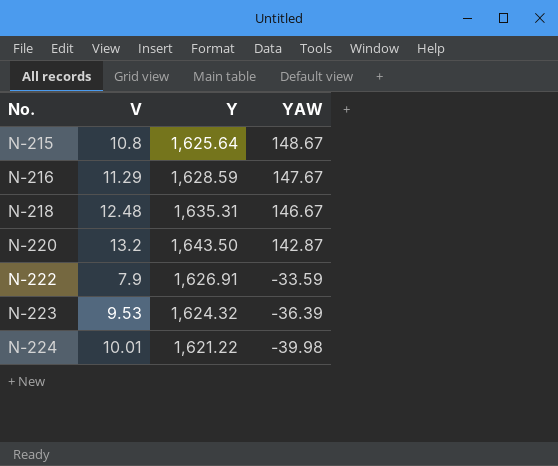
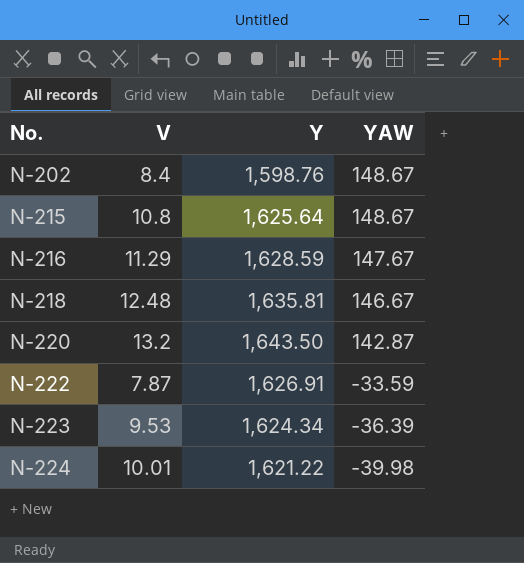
row N-202: none -> 8.4 | 1,598.76 | 148.67
N-218 | Y: 1,635.31 -> 1,635.81
N-222 | V: 7.9 -> 7.87
N-223 | Y: 1,624.32 -> 1,624.34

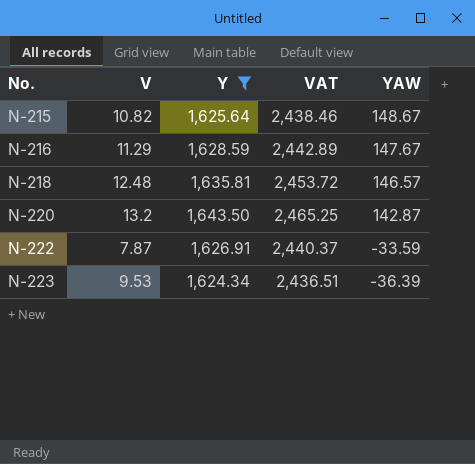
filter: none -> Y >= 1,624.34
column VAT | formula: none -> [Y] * 1.5
N-215 | V: 10.8 -> 10.82
N-218 | YAW: 146.67 -> 146.57

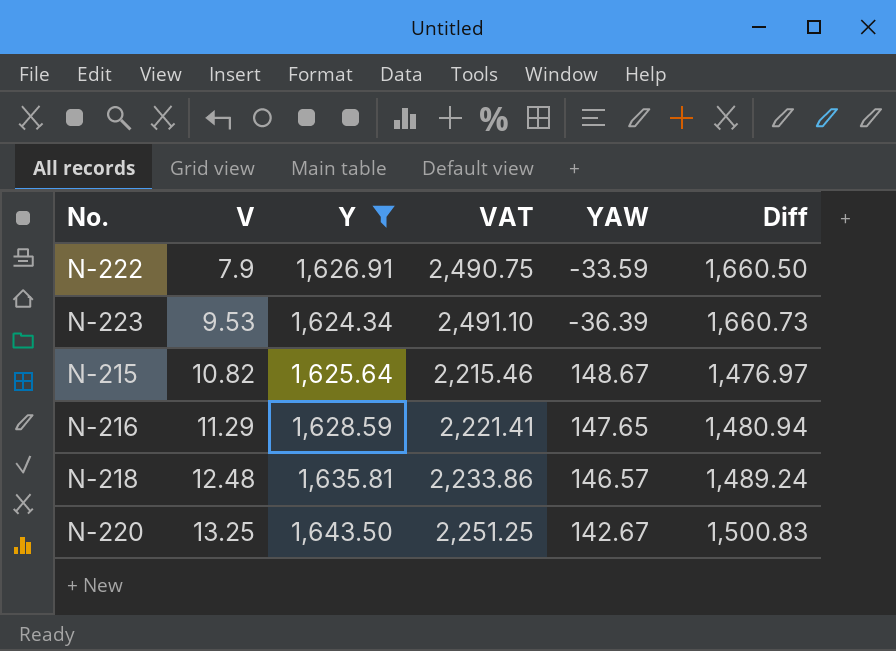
row order: No. ascending -> V ascending
column VAT | formula: [Y] * 1.5 -> [Diff] * 1.5
column Diff | formula: none -> [Y] - [YAW]
N-222 | V: 7.87 -> 7.9
N-216 | YAW: 147.67 -> 147.65
N-220 | V: 13.2 -> 13.25
N-220 | YAW: 142.87 -> 142.67

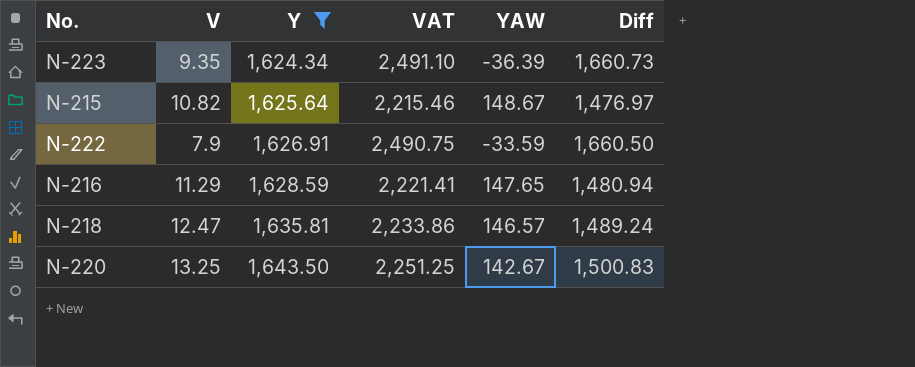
row order: V ascending -> Y ascending
N-223 | V: 9.53 -> 9.35
N-218 | V: 12.48 -> 12.47

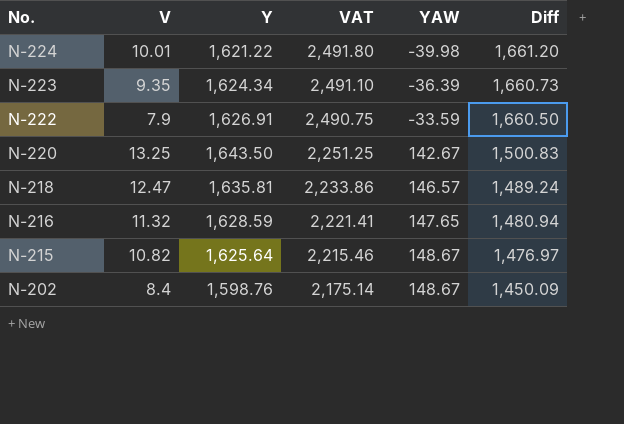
filter: Y >= 1,624.34 -> none
row order: Y ascending -> No. descending
N-216 | V: 11.29 -> 11.32

